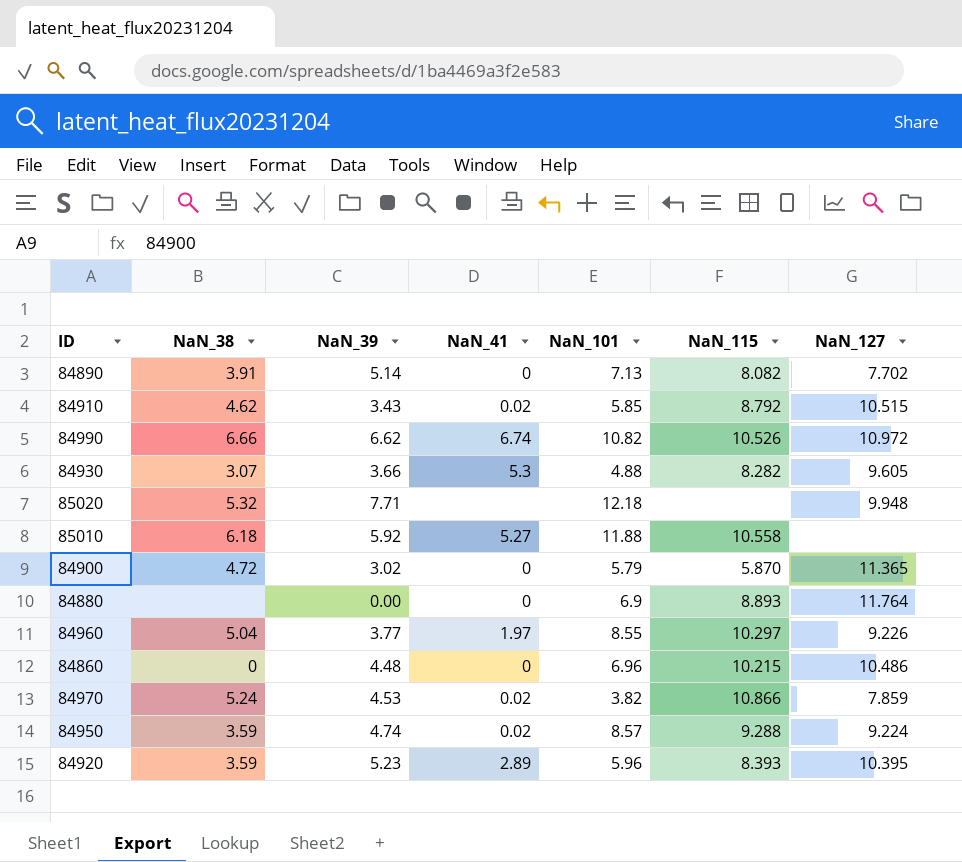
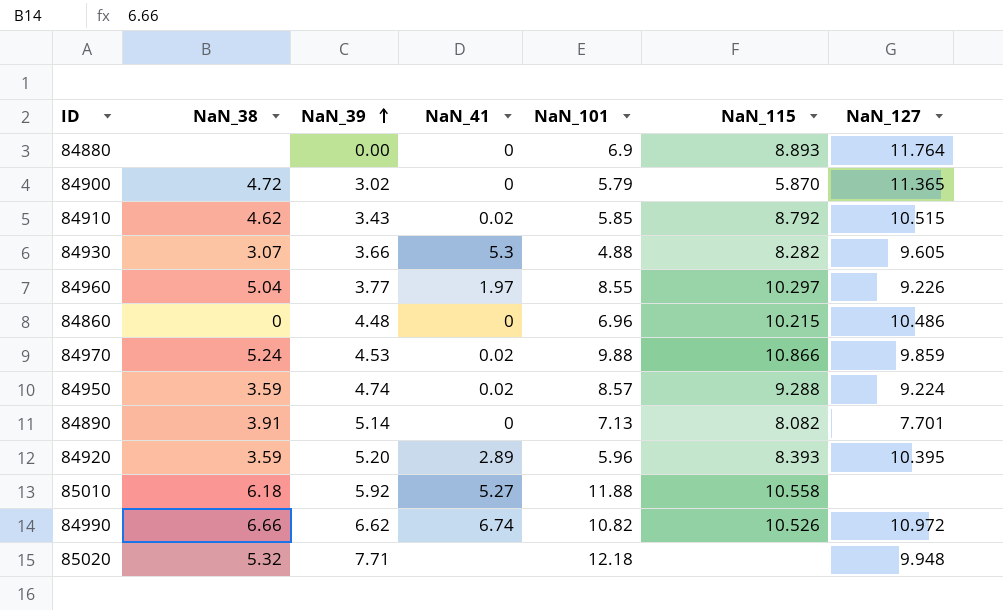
row order: none -> NaN_39 ascending
84970 | NaN_101: 3.82 -> 9.88
84970 | NaN_127: 7.859 -> 9.859
84890 | NaN_127: 7.702 -> 7.701
84920 | NaN_39: 5.23 -> 5.20

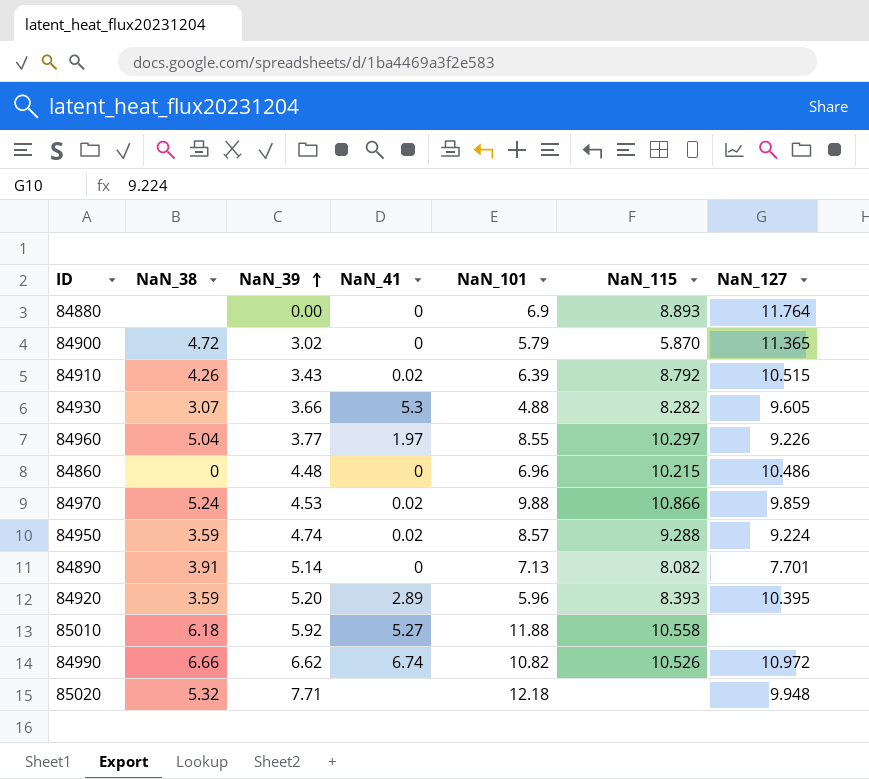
84910 | NaN_38: 4.62 -> 4.26
84910 | NaN_101: 5.85 -> 6.39

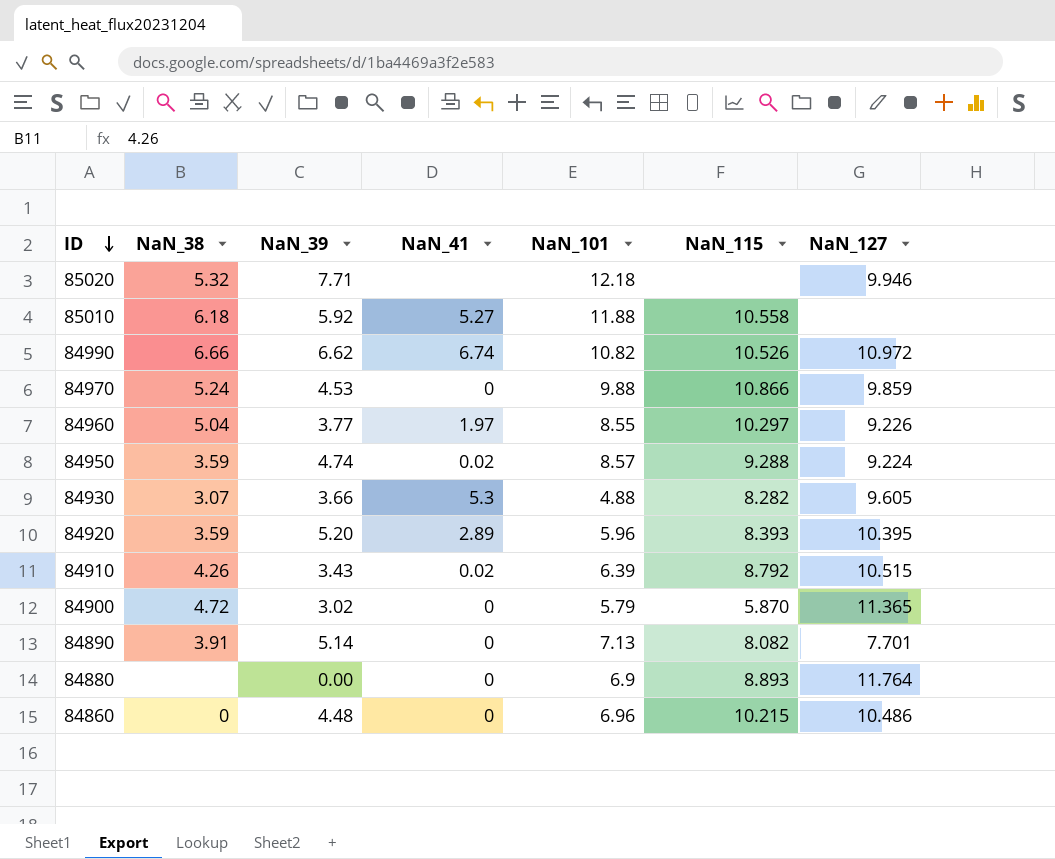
row order: NaN_39 ascending -> ID descending
85020 | NaN_127: 9.948 -> 9.946
84970 | NaN_41: 0.02 -> 0

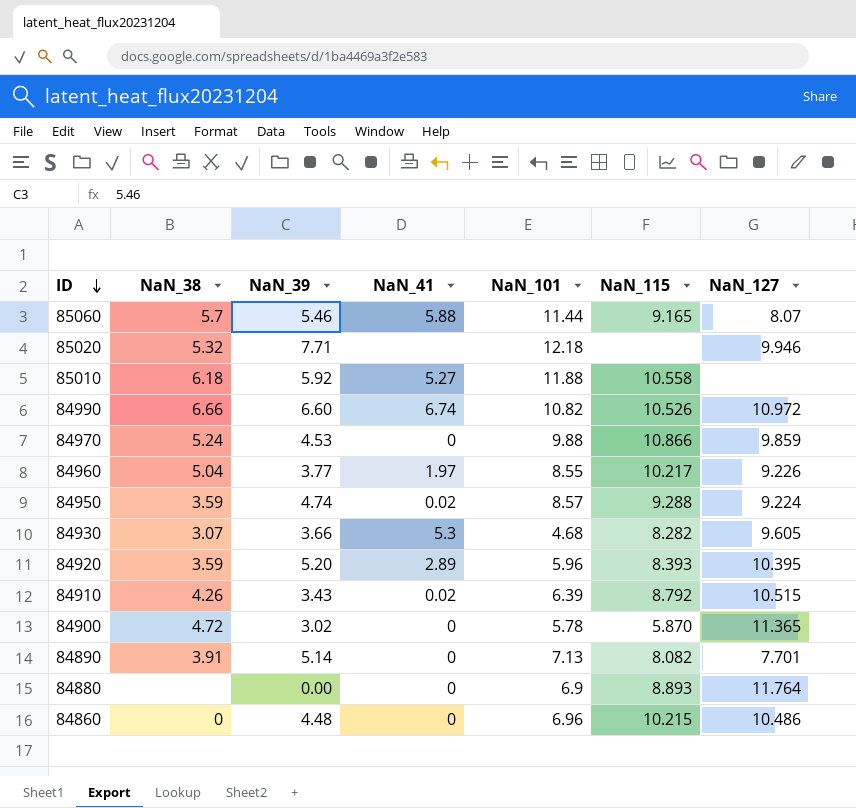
row 85060: none -> 5.7 | 5.46 | 5.88 | 11.44 | 9.165 | 8.07
84990 | NaN_39: 6.62 -> 6.60
84960 | NaN_115: 10.297 -> 10.217
84930 | NaN_101: 4.88 -> 4.68
84900 | NaN_101: 5.79 -> 5.78

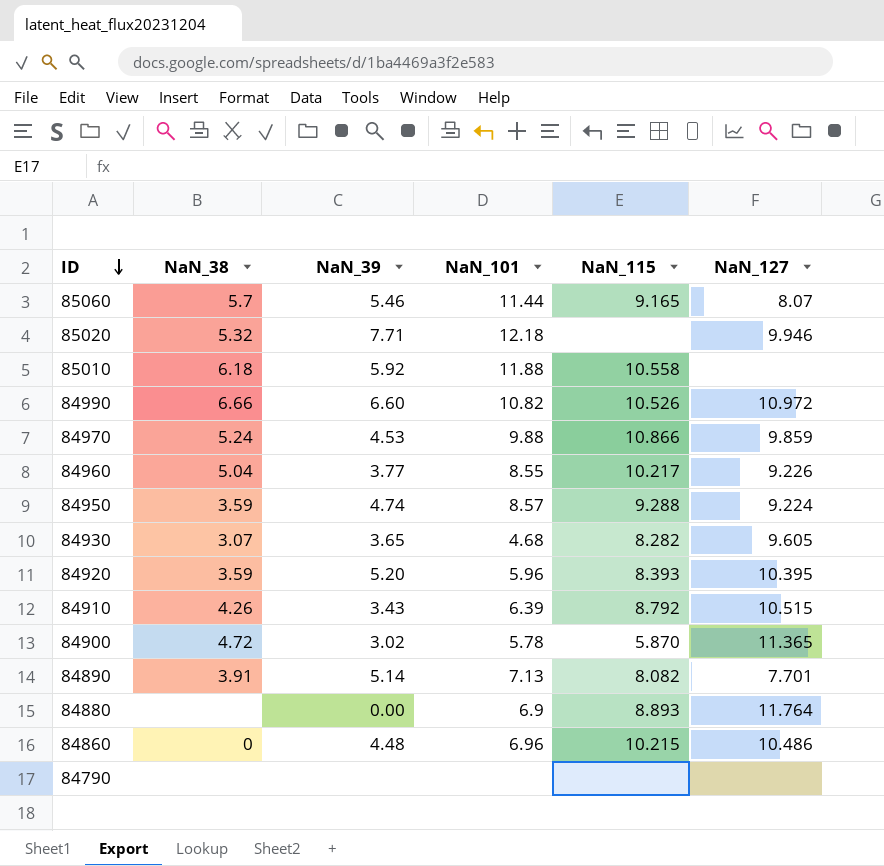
column NaN_41 | position: 4 -> none
84930 | NaN_39: 3.66 -> 3.65
row 84790: none -> none | none | none | none | none

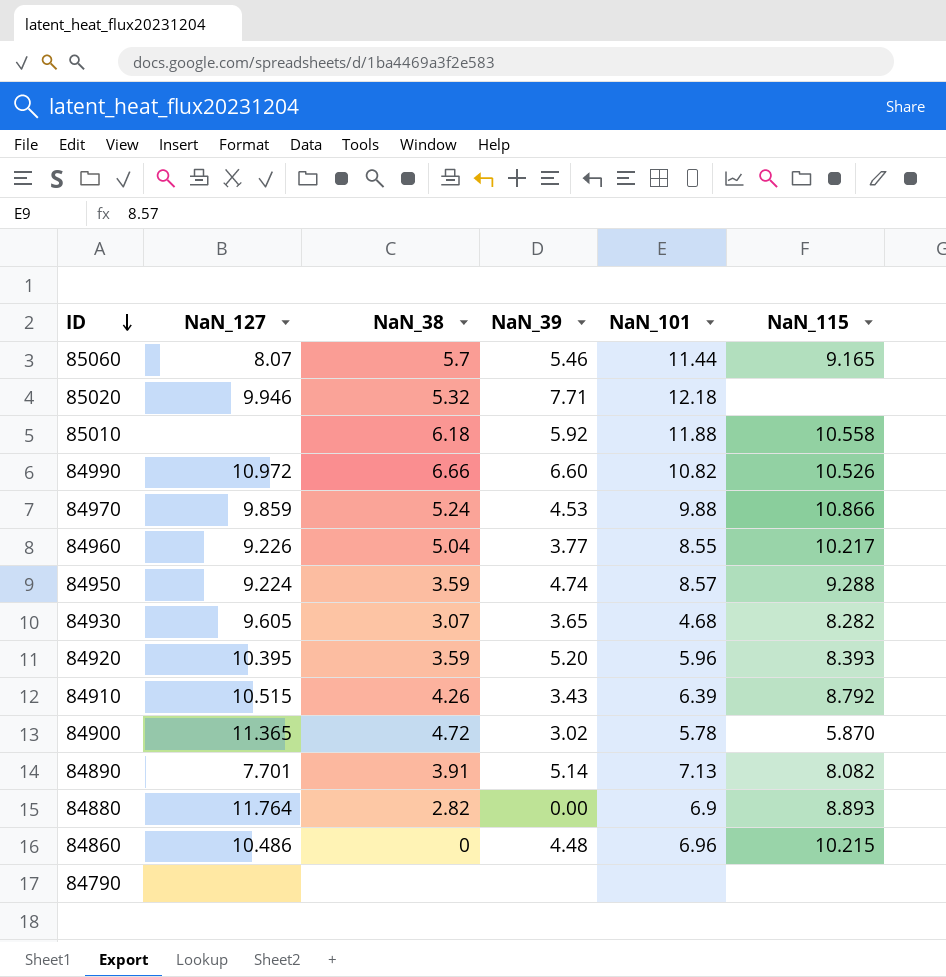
column NaN_127 | position: 6 -> 2
84880 | NaN_38: none -> 2.82

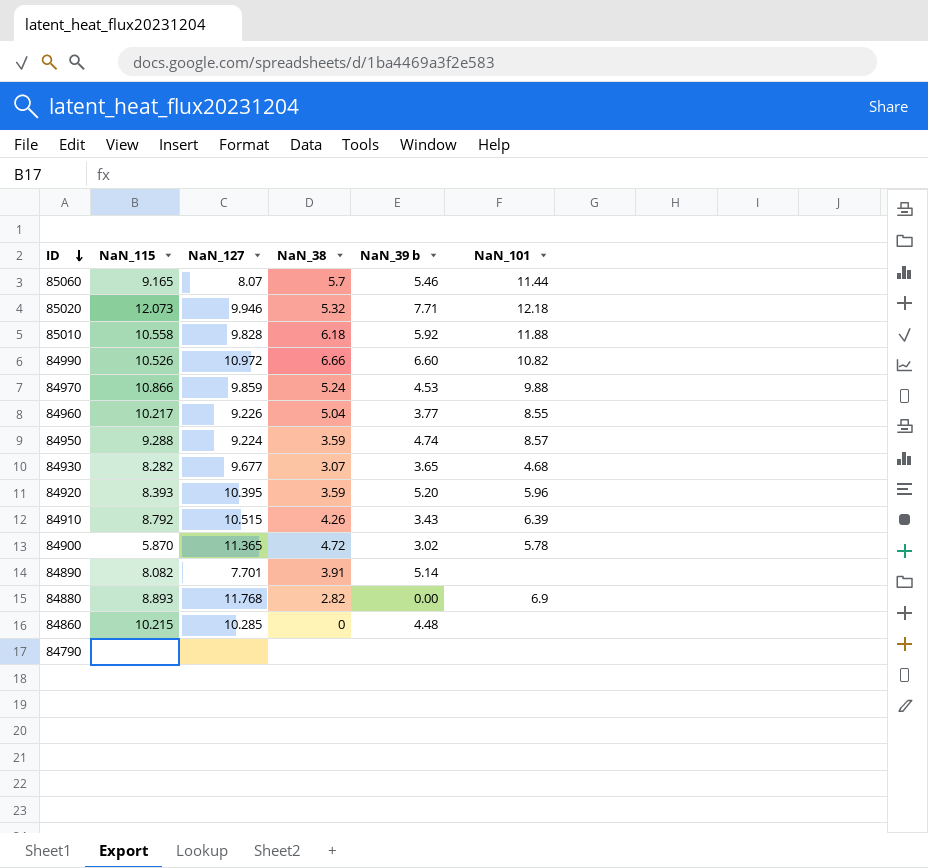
column NaN_115 | position: 6 -> 2
column name: NaN_39 -> NaN_39 b
85020 | NaN_115: none -> 12.073
85010 | NaN_127: none -> 9.828
84930 | NaN_127: 9.605 -> 9.677
84890 | NaN_101: 7.13 -> none
84880 | NaN_127: 11.764 -> 11.768
84860 | NaN_127: 10.486 -> 10.285
84860 | NaN_101: 6.96 -> none

